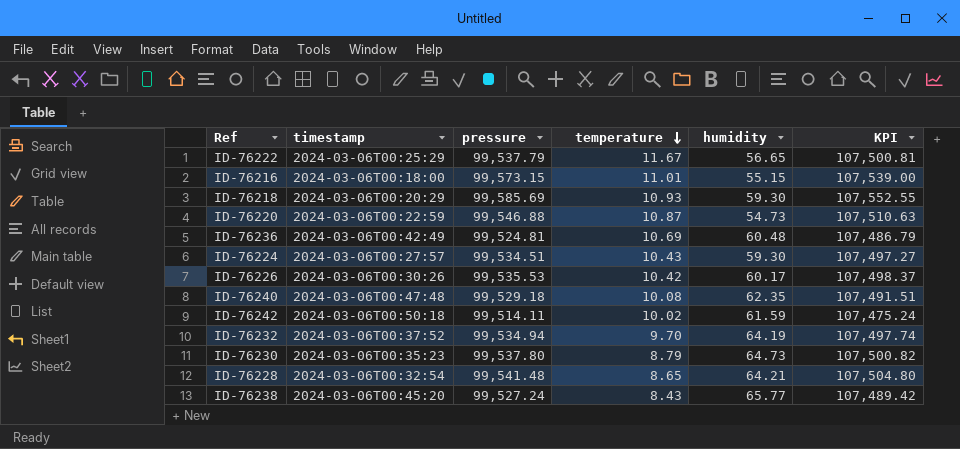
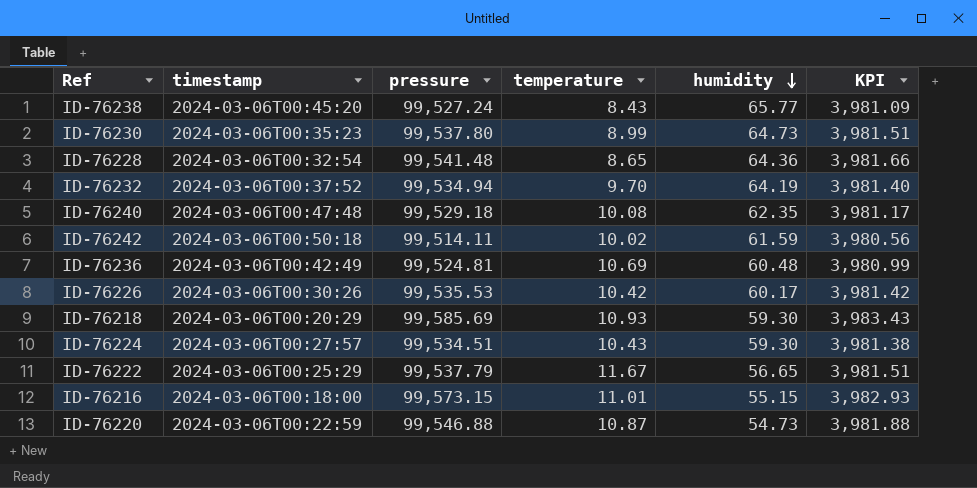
row order: temperature descending -> humidity descending
column KPI | formula: [pressure] * 1.08 -> [pressure] * 0.04
ID-76230 | temperature: 8.79 -> 8.99
ID-76228 | humidity: 64.21 -> 64.36

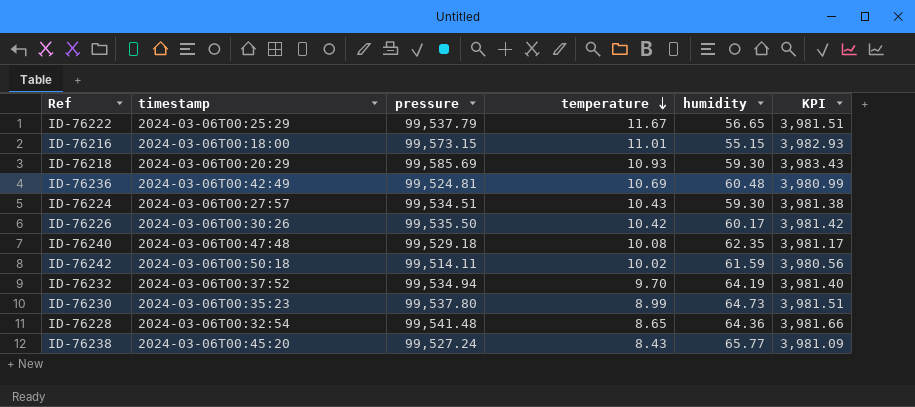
row order: humidity descending -> temperature descending
row ID-76220: 2024-03-06T00:22:59 | 99,546.88 | 10.87 | 54.73 | 3,981.88 -> none
ID-76226 | pressure: 99,535.53 -> 99,535.50

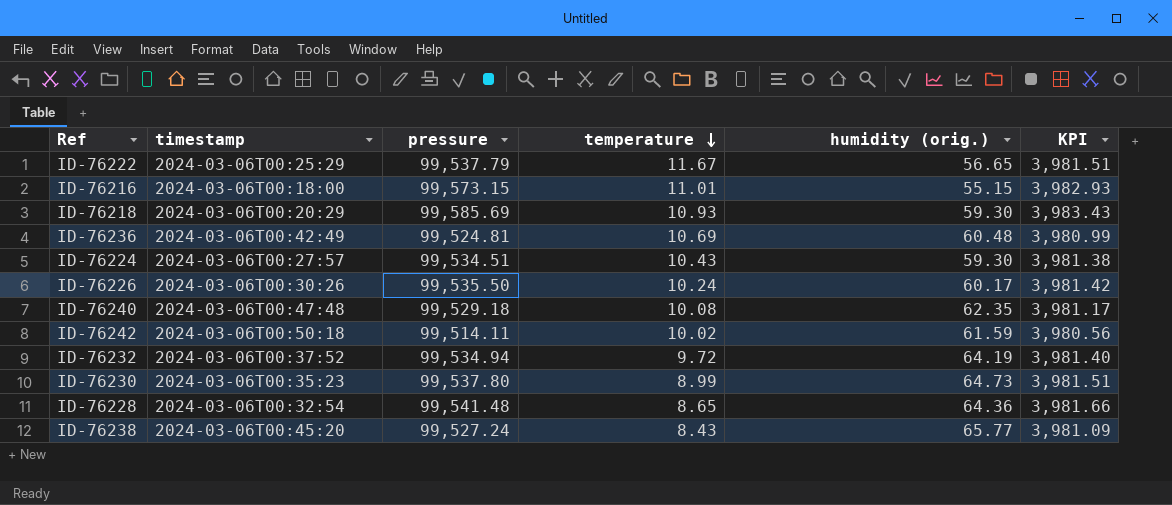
column name: humidity -> humidity (orig.)
ID-76226 | temperature: 10.42 -> 10.24
ID-76232 | temperature: 9.70 -> 9.72

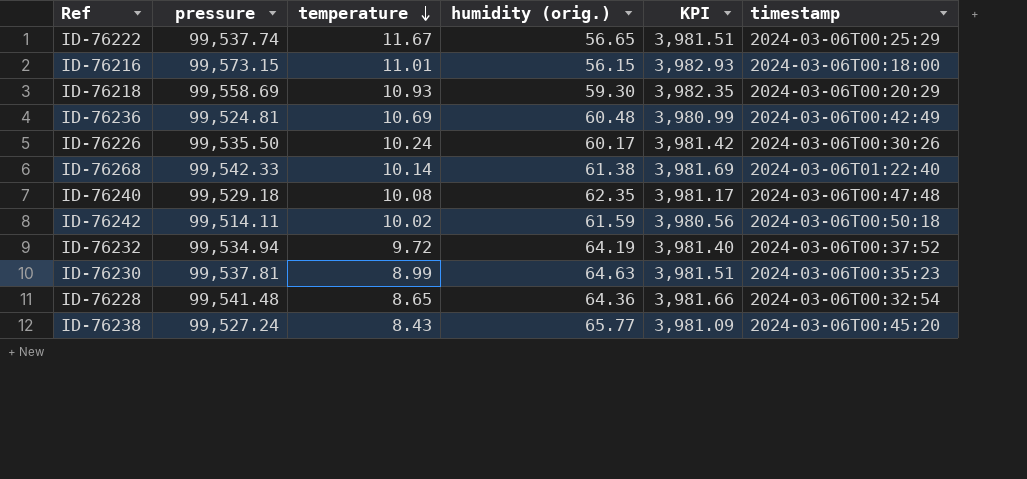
column timestamp | position: 2 -> 6
row ID-76224: 2024-03-06T00:27:57 | 99,534.51 | 10.43 | 59.30 | 3,981.38 -> none
ID-76222 | pressure: 99,537.79 -> 99,537.74
ID-76216 | humidity (orig.): 55.15 -> 56.15
ID-76218 | pressure: 99,585.69 -> 99,558.69
ID-76218 | KPI: 3,983.43 -> 3,982.35
row ID-76268: none -> 99,542.33 | 10.14 | 61.38 | 3,981.69 | 2024-03-06T01:22:40
ID-76230 | pressure: 99,537.80 -> 99,537.81
ID-76230 | humidity (orig.): 64.73 -> 64.63

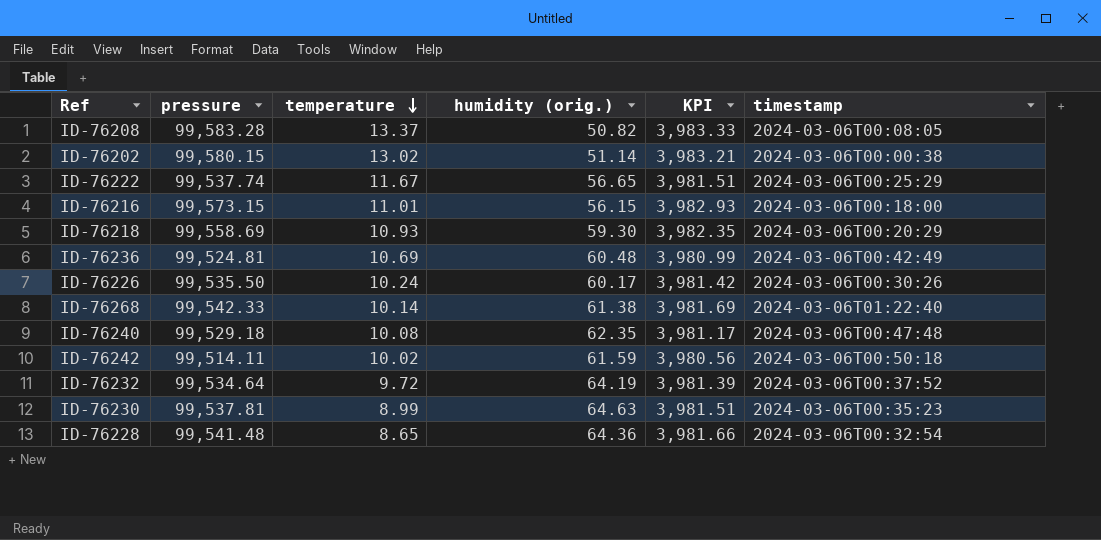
row ID-76238: 99,527.24 | 8.43 | 65.77 | 3,981.09 | 2024-03-06T00:45:20 -> none
row ID-76208: none -> 99,583.28 | 13.37 | 50.82 | 3,983.33 | 2024-03-06T00:08:05
row ID-76202: none -> 99,580.15 | 13.02 | 51.14 | 3,983.21 | 2024-03-06T00:00:38
ID-76232 | pressure: 99,534.94 -> 99,534.64
ID-76232 | KPI: 3,981.40 -> 3,981.39

